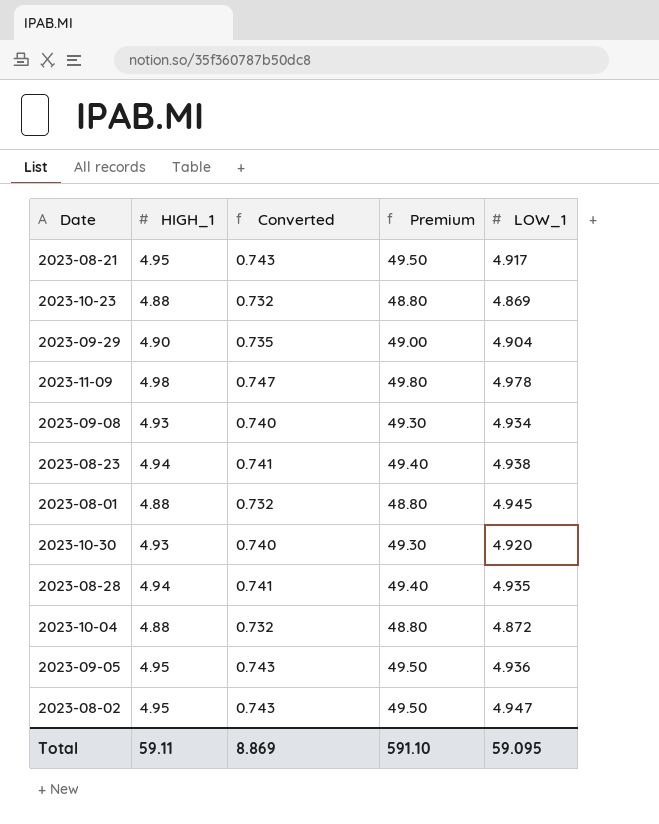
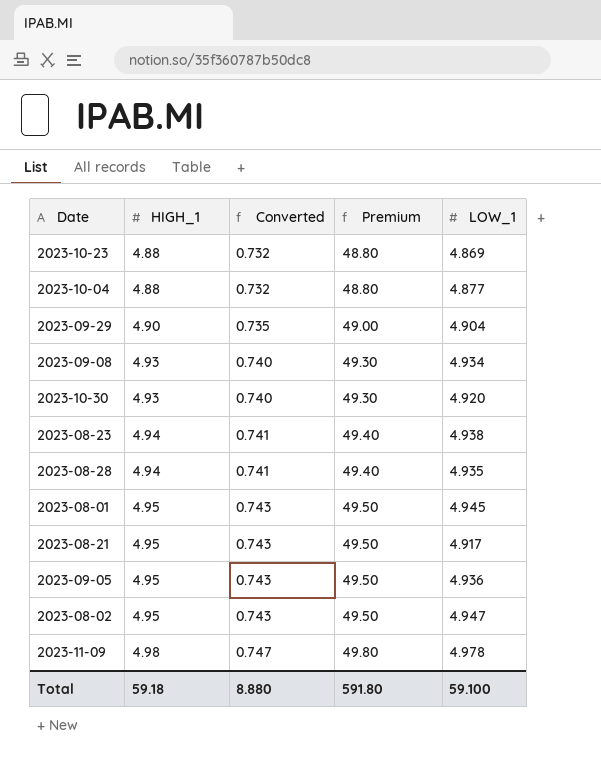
row order: none -> HIGH_1 ascending
2023-10-04 | LOW_1: 4.872 -> 4.877
2023-08-01 | HIGH_1: 4.88 -> 4.95
2023-08-01 | Converted: 0.732 -> 0.743
2023-08-01 | Premium: 48.80 -> 49.50
Total | HIGH_1: 59.11 -> 59.18
Total | Converted: 8.869 -> 8.880
Total | Premium: 591.10 -> 591.80
Total | LOW_1: 59.095 -> 59.100

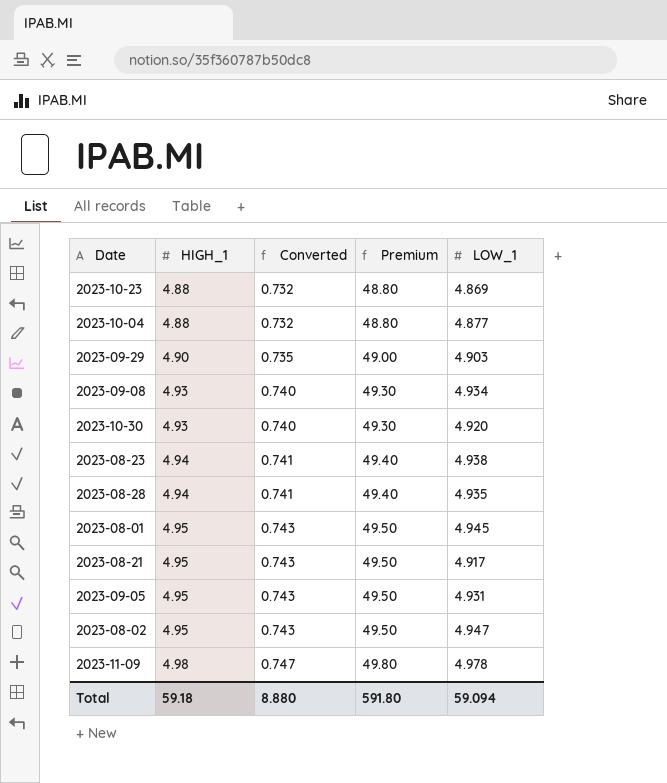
2023-09-29 | LOW_1: 4.904 -> 4.903
2023-09-05 | LOW_1: 4.936 -> 4.931
Total | LOW_1: 59.100 -> 59.094

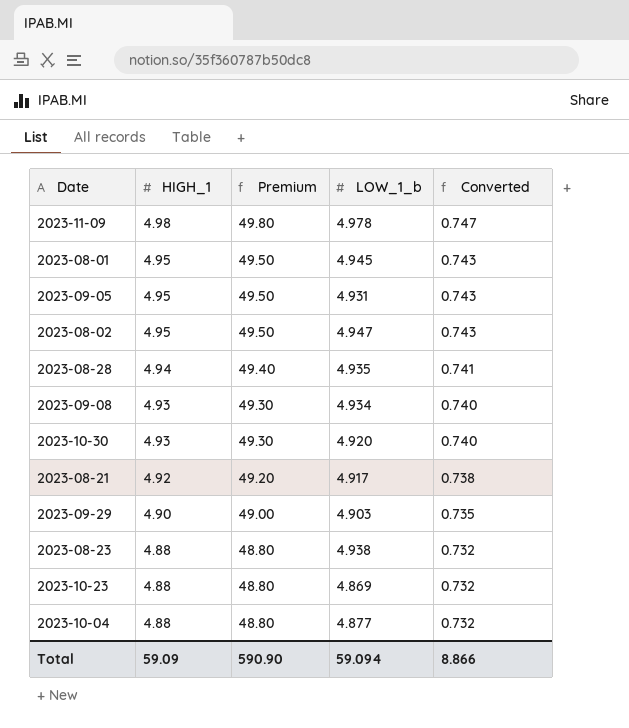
row order: HIGH_1 ascending -> HIGH_1 descending
column name: LOW_1 -> LOW_1_b
column Converted | position: 3 -> 5
2023-08-21 | HIGH_1: 4.95 -> 4.92
2023-08-21 | Premium: 49.50 -> 49.20
2023-08-21 | Converted: 0.743 -> 0.738
2023-08-23 | HIGH_1: 4.94 -> 4.88
2023-08-23 | Premium: 49.40 -> 48.80
2023-08-23 | Converted: 0.741 -> 0.732
Total | HIGH_1: 59.18 -> 59.09
Total | Premium: 591.80 -> 590.90
Total | Converted: 8.880 -> 8.866

